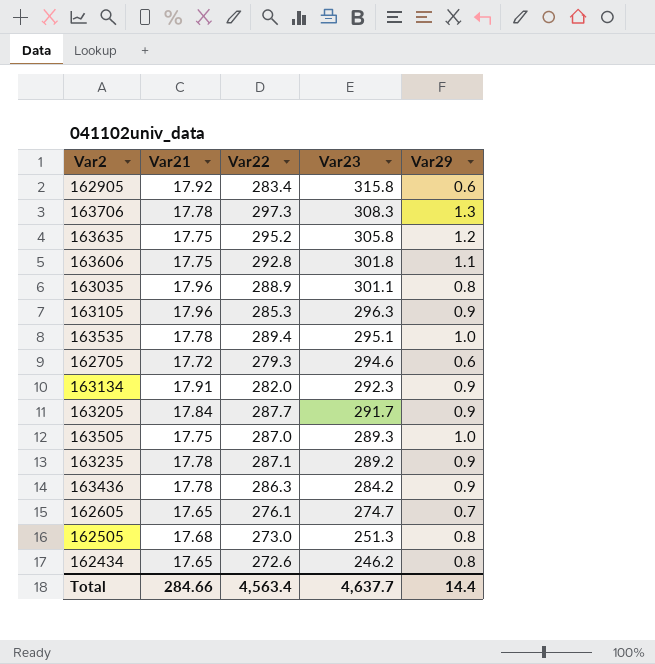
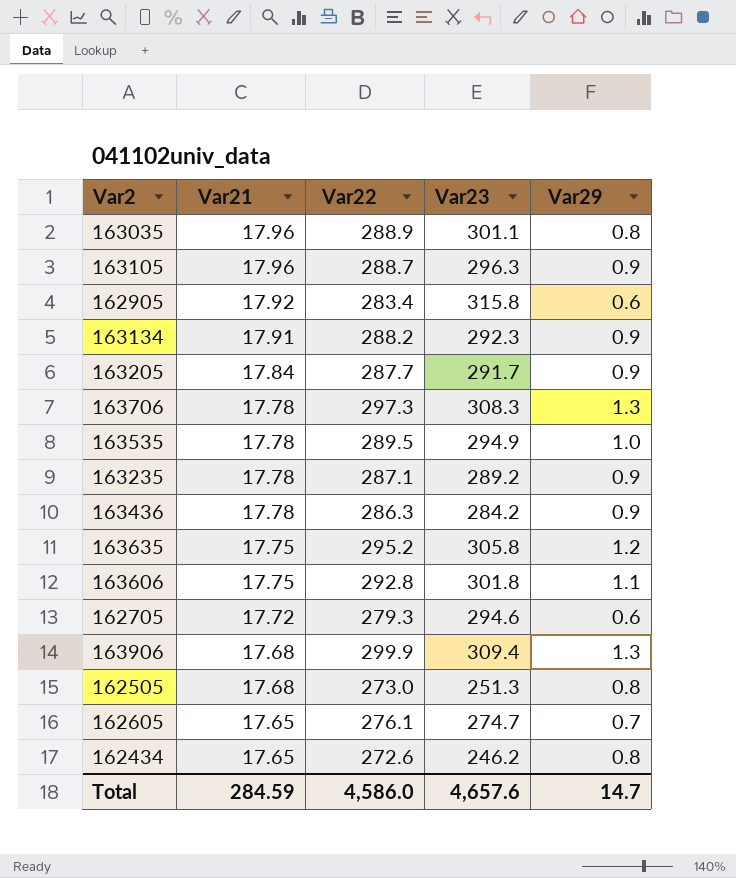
row order: Var23 descending -> Var21 descending
row 163505: 17.75 | 287.0 | 289.3 | 1.0 -> none
163105 | Var22: 285.3 -> 288.7
163134 | Var22: 282.0 -> 288.2
163535 | Var22: 289.4 -> 289.5
163535 | Var23: 295.1 -> 294.9
row 163906: none -> 17.68 | 299.9 | 309.4 | 1.3
Total | Var21: 284.66 -> 284.59
Total | Var22: 4,563.4 -> 4,586.0
Total | Var23: 4,637.7 -> 4,657.6
Total | Var29: 14.4 -> 14.7

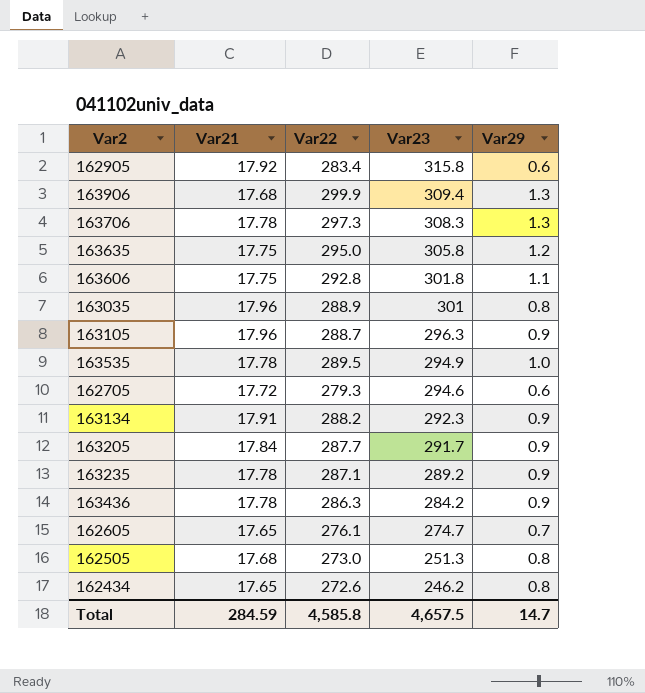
row order: Var21 descending -> Var23 descending
163635 | Var22: 295.2 -> 295.0
163035 | Var23: 301.1 -> 301
Total | Var22: 4,586.0 -> 4,585.8
Total | Var23: 4,657.6 -> 4,657.5

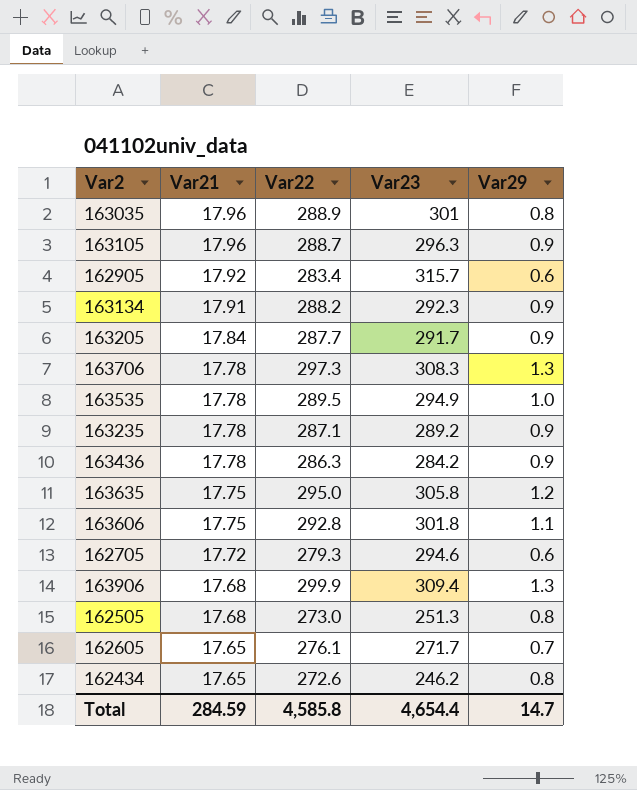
row order: Var23 descending -> Var21 descending
162905 | Var23: 315.8 -> 315.7
162605 | Var23: 274.7 -> 271.7
Total | Var23: 4,657.5 -> 4,654.4

